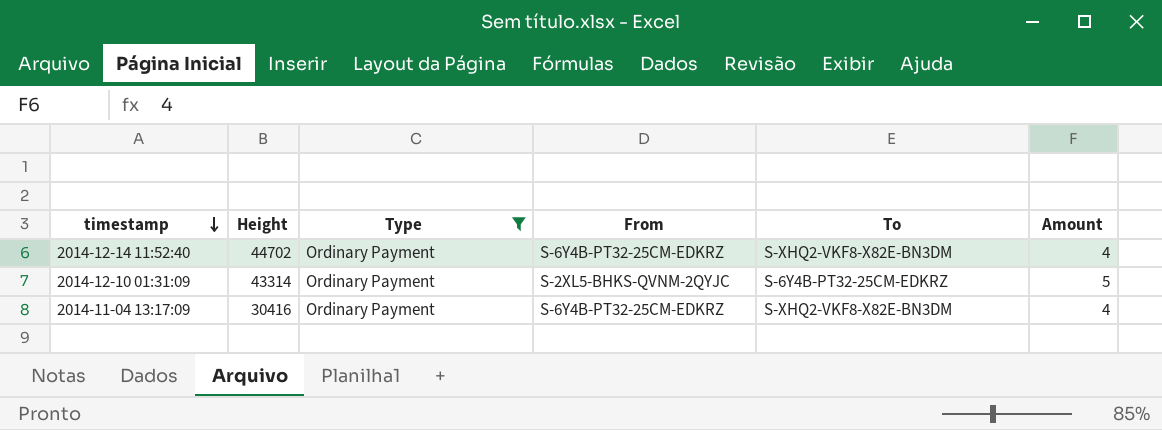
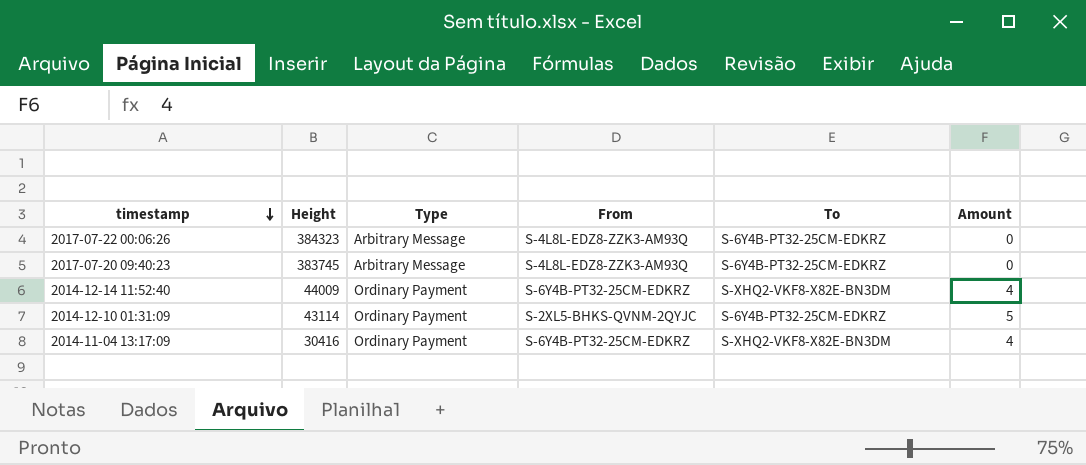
filter: Type = Ordinary Payment -> none
2014-12-14 11:52:40 | Height: 44702 -> 44009
2014-12-10 01:31:09 | Height: 43314 -> 43114

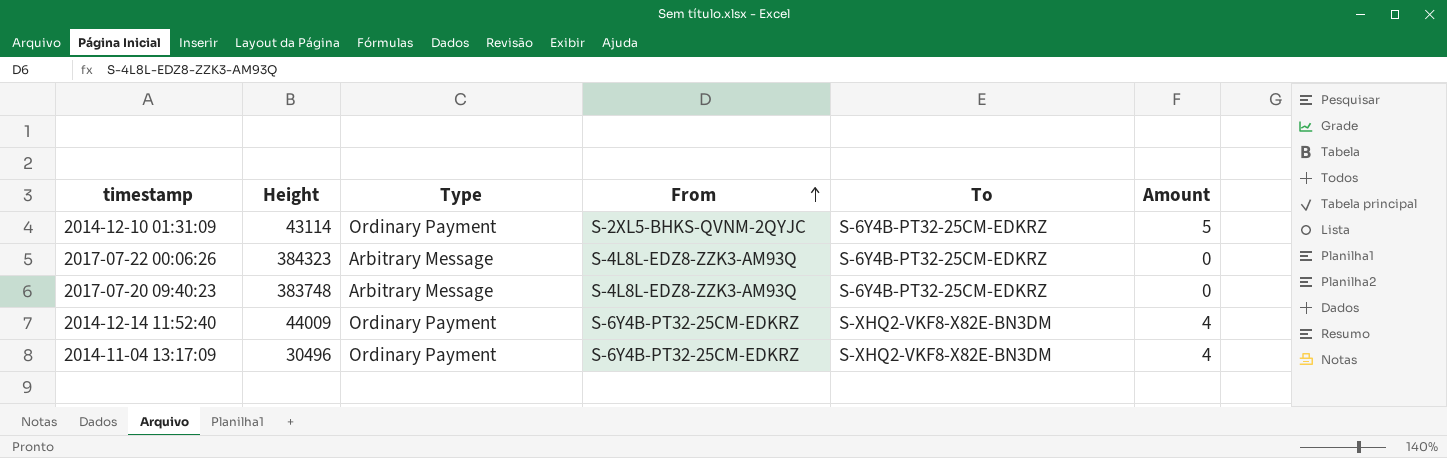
row order: timestamp descending -> From ascending
2017-07-20 09:40:23 | Height: 383745 -> 383748
2014-11-04 13:17:09 | Height: 30416 -> 30496

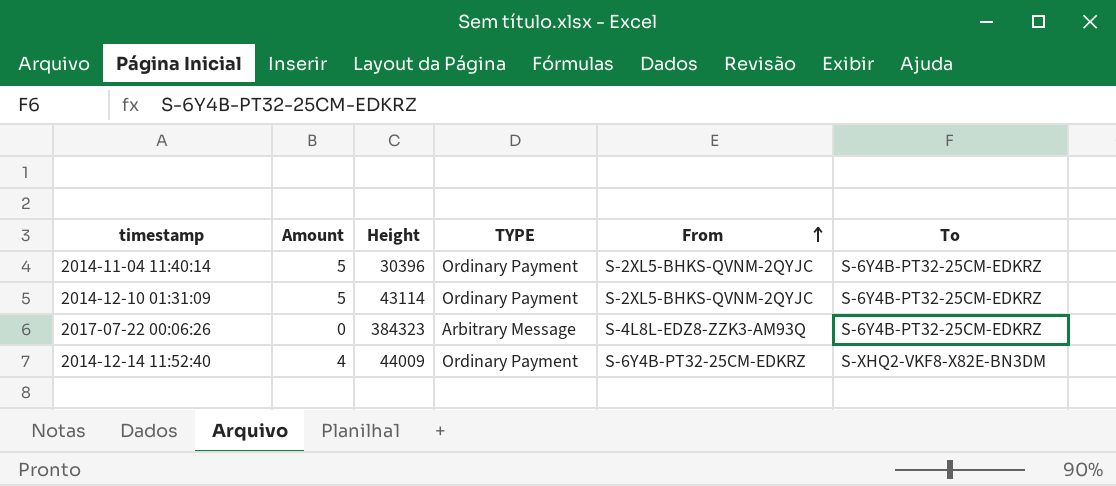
column Amount | position: 6 -> 2
column name: Type -> TYPE
row 2017-07-20 09:40:23: 383748 | Arbitrary Message | S-4L8L-EDZ8-ZZK3-AM93Q | S-6Y4B-PT32-25CM-EDKRZ | 0 -> none
row 2014-11-04 13:17:09: 30496 | Ordinary Payment | S-6Y4B-PT32-25CM-EDKRZ | S-XHQ2-VKF8-X82E-BN3DM | 4 -> none
row 2014-11-04 11:40:14: none -> 5 | 30396 | Ordinary Payment | S-2XL5-BHKS-QVNM-2QYJC | S-6Y4B-PT32-25CM-EDKRZ

